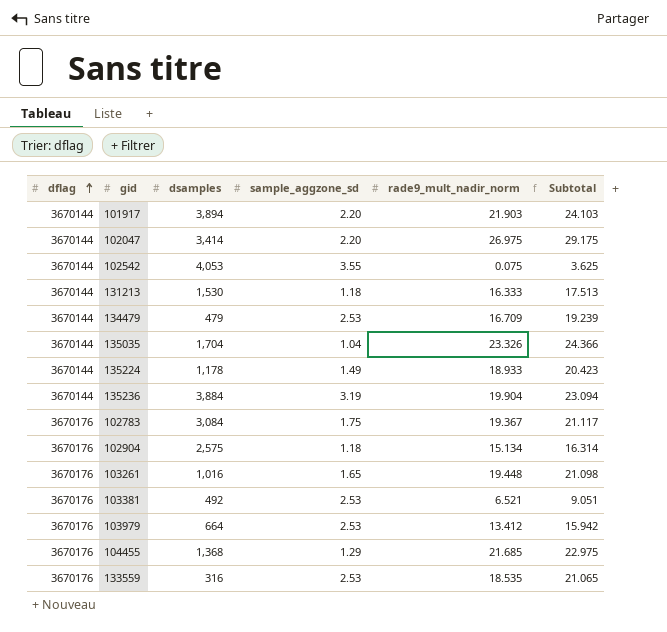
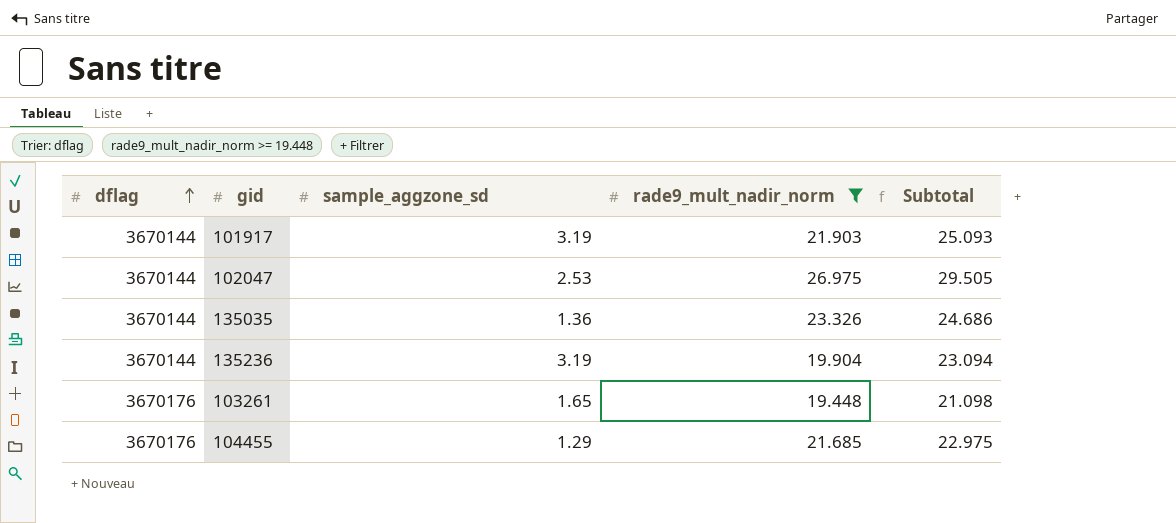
filter: none -> rade9_mult_nadir_norm >= 19.448
column dsamples | position: 3 -> none
101917 | sample_aggzone_sd: 2.20 -> 3.19
101917 | Subtotal: 24.103 -> 25.093
102047 | sample_aggzone_sd: 2.20 -> 2.53
102047 | Subtotal: 29.175 -> 29.505
135035 | sample_aggzone_sd: 1.04 -> 1.36
135035 | Subtotal: 24.366 -> 24.686

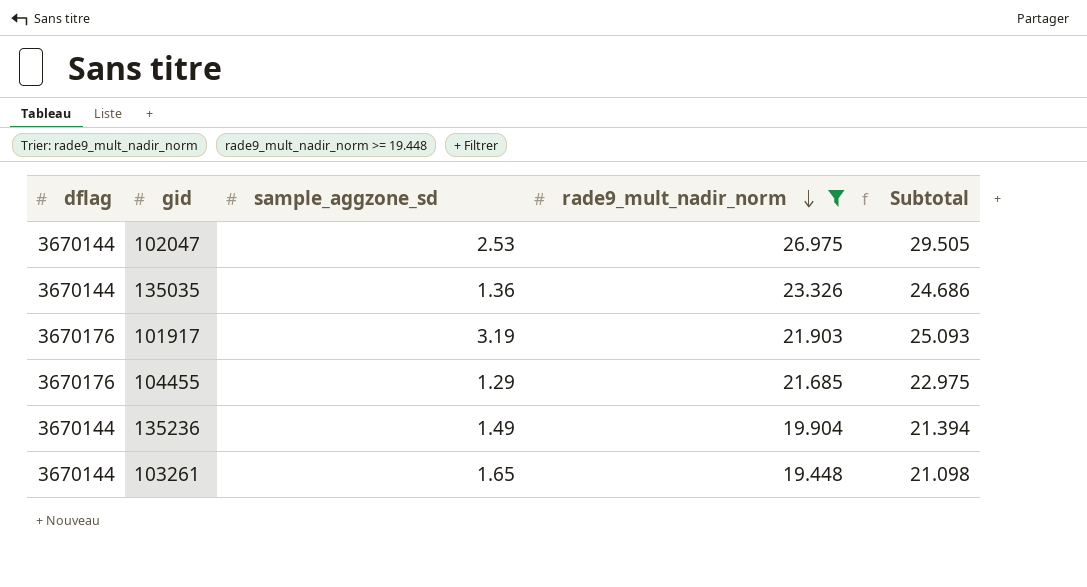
row order: dflag ascending -> rade9_mult_nadir_norm descending
101917 | dflag: 3670144 -> 3670176
135236 | sample_aggzone_sd: 3.19 -> 1.49
135236 | Subtotal: 23.094 -> 21.394
103261 | dflag: 3670176 -> 3670144

